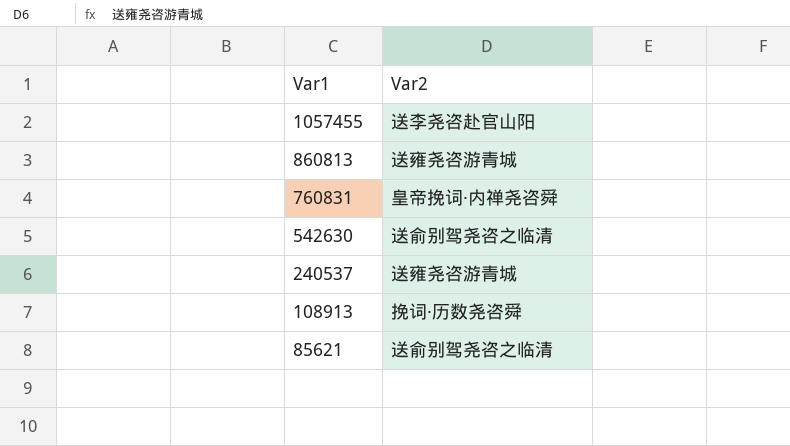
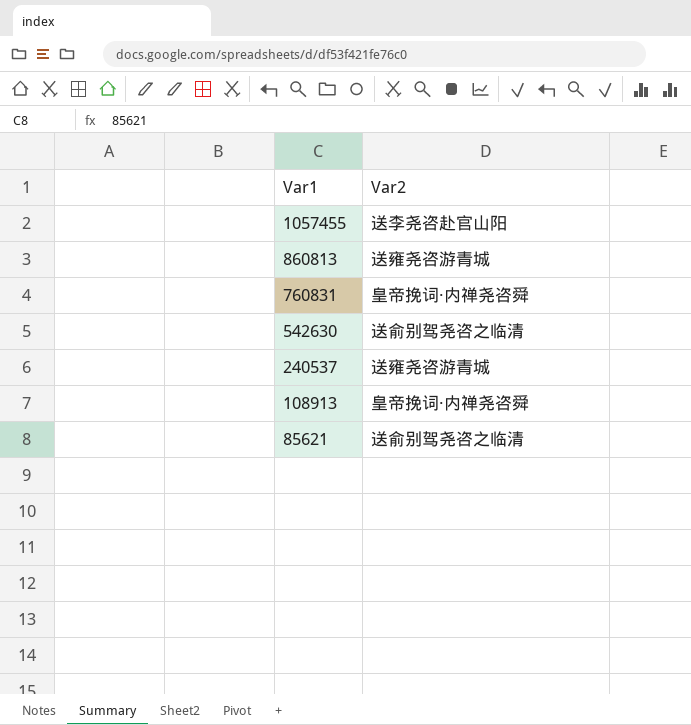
108913 | Var2: 挽词·历数尧咨舜 -> 皇帝挽词·内禅尧咨舜

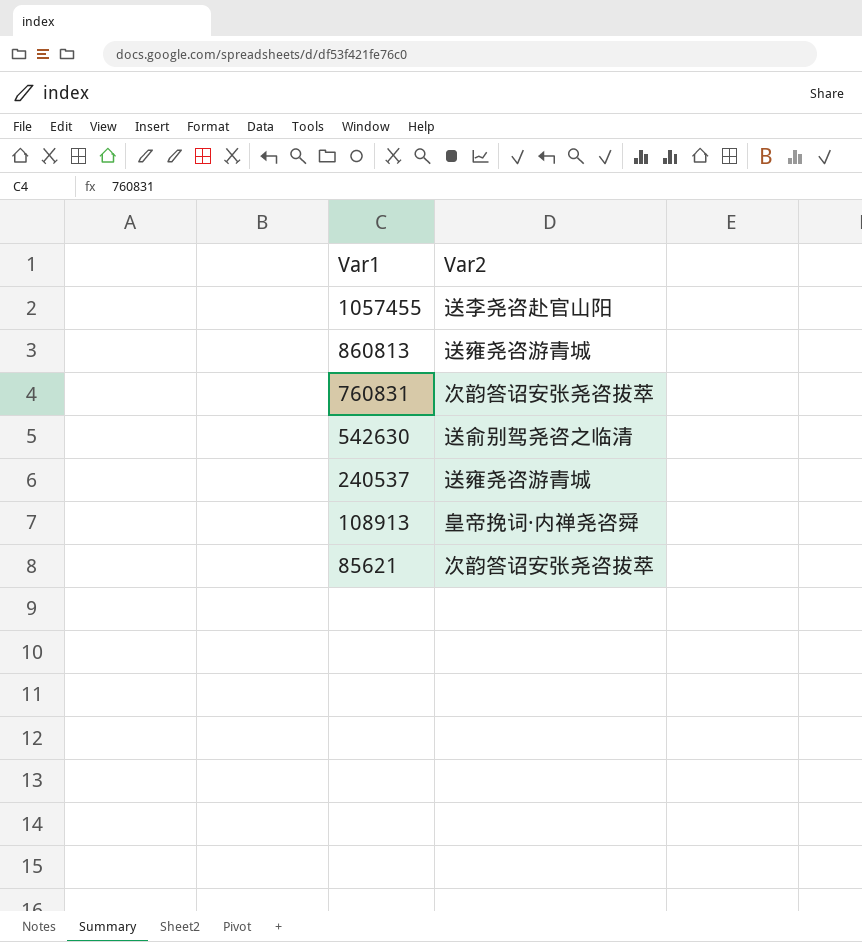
760831 | Var2: 皇帝挽词·内禅尧咨舜 -> 次韵答诏安张尧咨拔萃
85621 | Var2: 送俞别驾尧咨之临清 -> 次韵答诏安张尧咨拔萃

